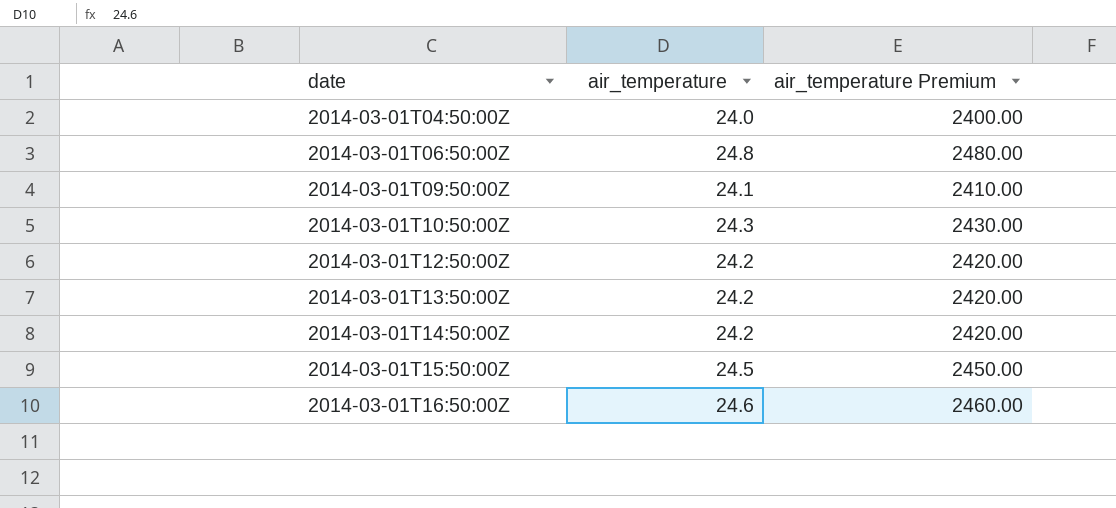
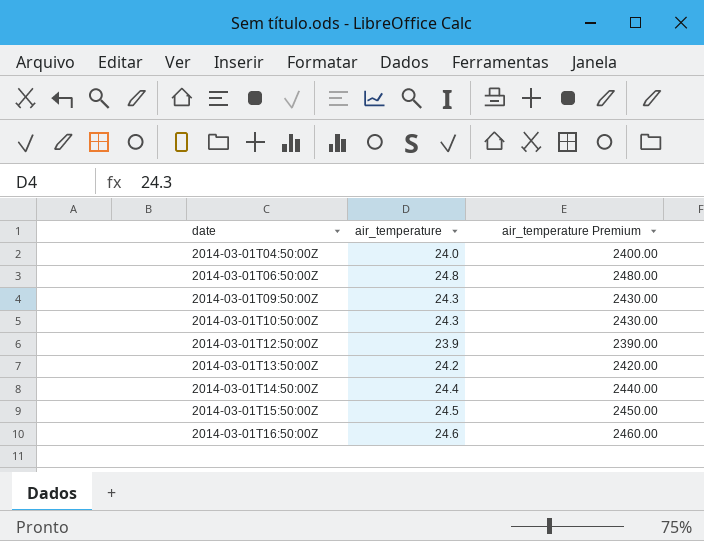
2014-03-01T09:50:00Z | air_temperature: 24.1 -> 24.3
2014-03-01T09:50:00Z | air_temperature Premium: 2410.00 -> 2430.00
2014-03-01T12:50:00Z | air_temperature: 24.2 -> 23.9
2014-03-01T12:50:00Z | air_temperature Premium: 2420.00 -> 2390.00
2014-03-01T14:50:00Z | air_temperature: 24.2 -> 24.4
2014-03-01T14:50:00Z | air_temperature Premium: 2420.00 -> 2440.00

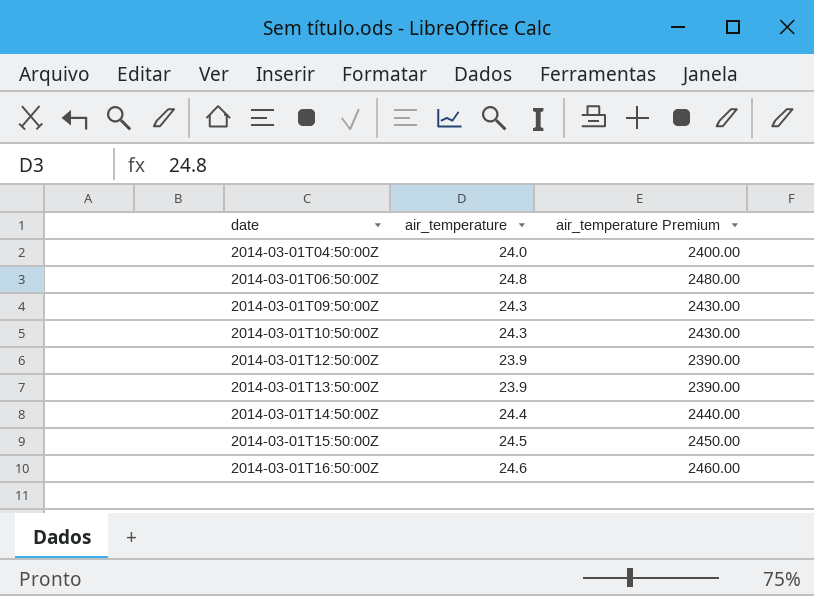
2014-03-01T13:50:00Z | air_temperature: 24.2 -> 23.9
2014-03-01T13:50:00Z | air_temperature Premium: 2420.00 -> 2390.00

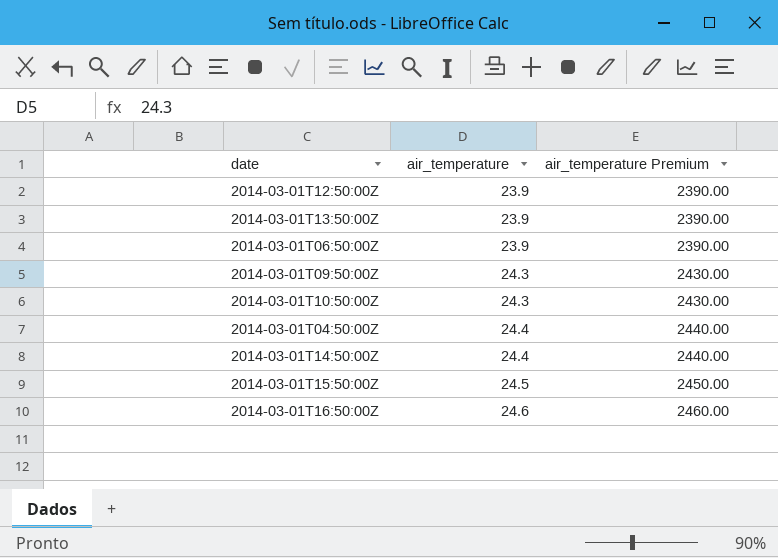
row order: date ascending -> air_temperature ascending
2014-03-01T06:50:00Z | air_temperature: 24.8 -> 23.9
2014-03-01T06:50:00Z | air_temperature Premium: 2480.00 -> 2390.00
2014-03-01T04:50:00Z | air_temperature: 24.0 -> 24.4
2014-03-01T04:50:00Z | air_temperature Premium: 2400.00 -> 2440.00

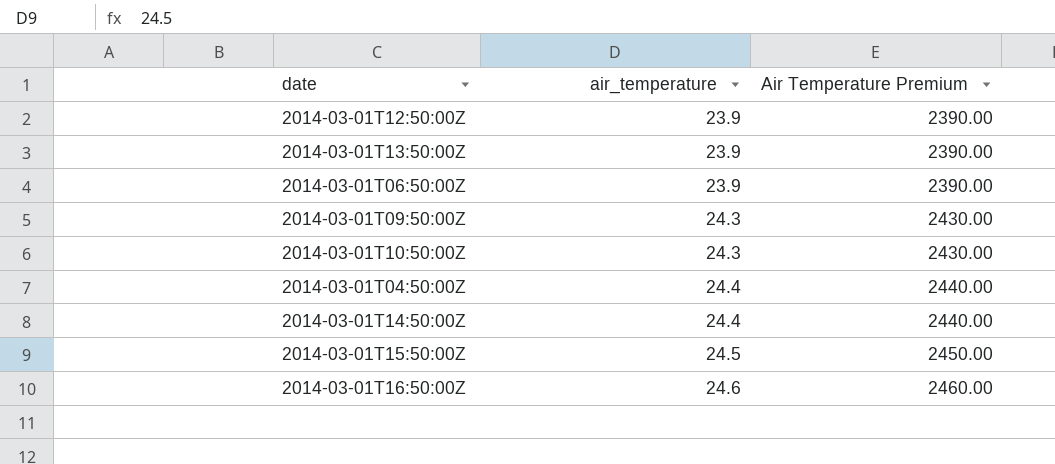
column name: air_temperature Premium -> Air Temperature Premium

